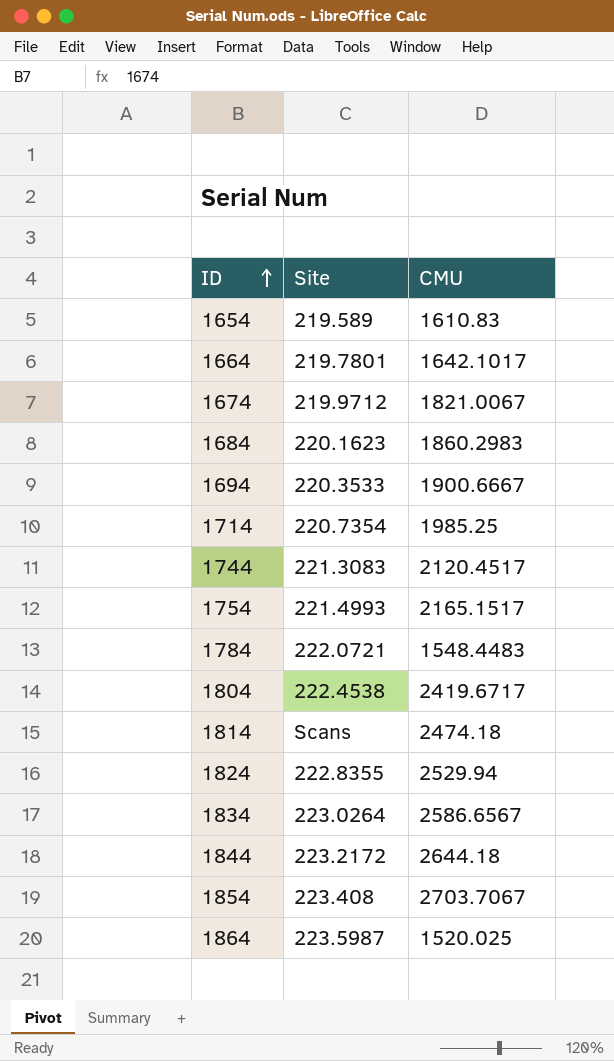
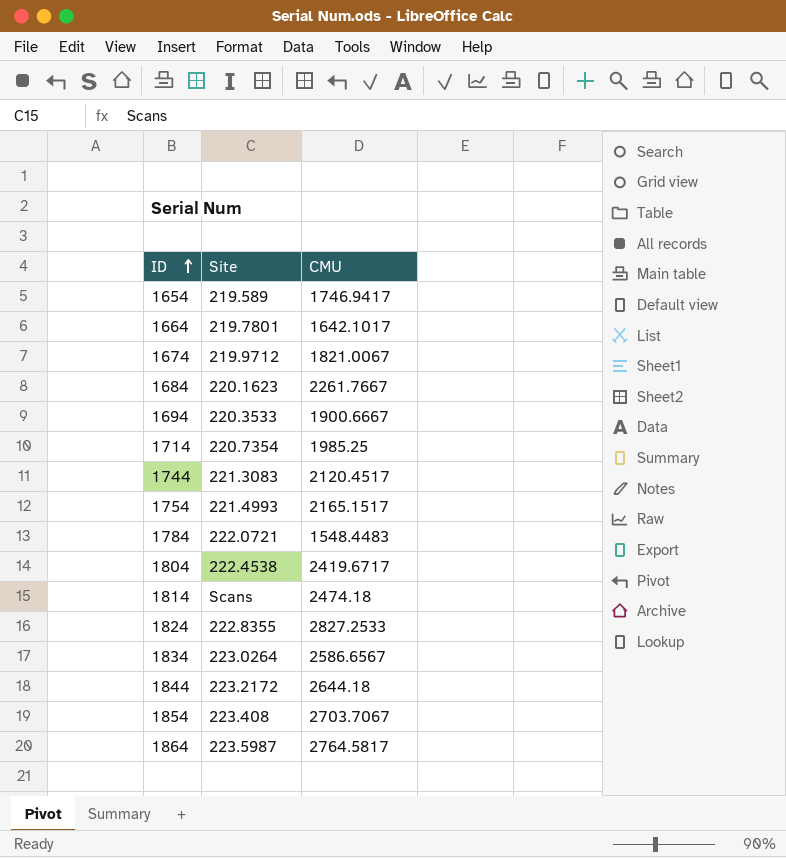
1654 | CMU: 1610.83 -> 1746.9417
1684 | CMU: 1860.2983 -> 2261.7667
1824 | CMU: 2529.94 -> 2827.2533
1864 | CMU: 1520.025 -> 2764.5817

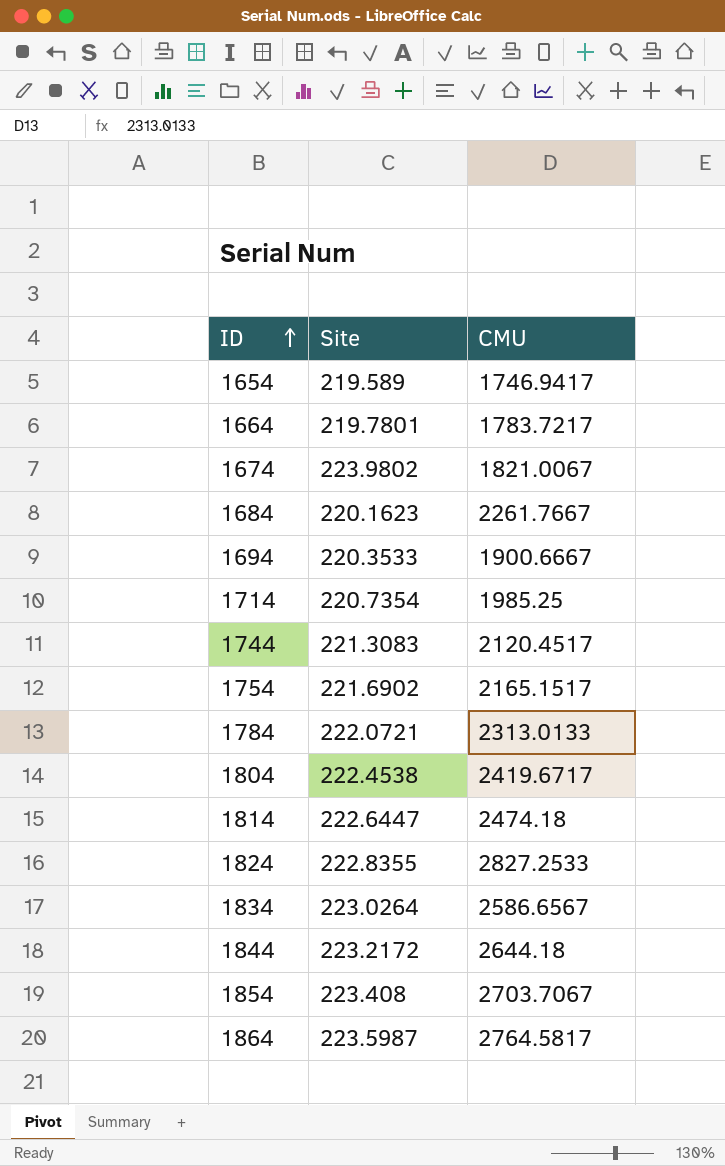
1664 | CMU: 1642.1017 -> 1783.7217
1674 | Site: 219.9712 -> 223.9802
1754 | Site: 221.4993 -> 221.6902
1784 | CMU: 1548.4483 -> 2313.0133
1814 | Site: Scans -> 222.6447

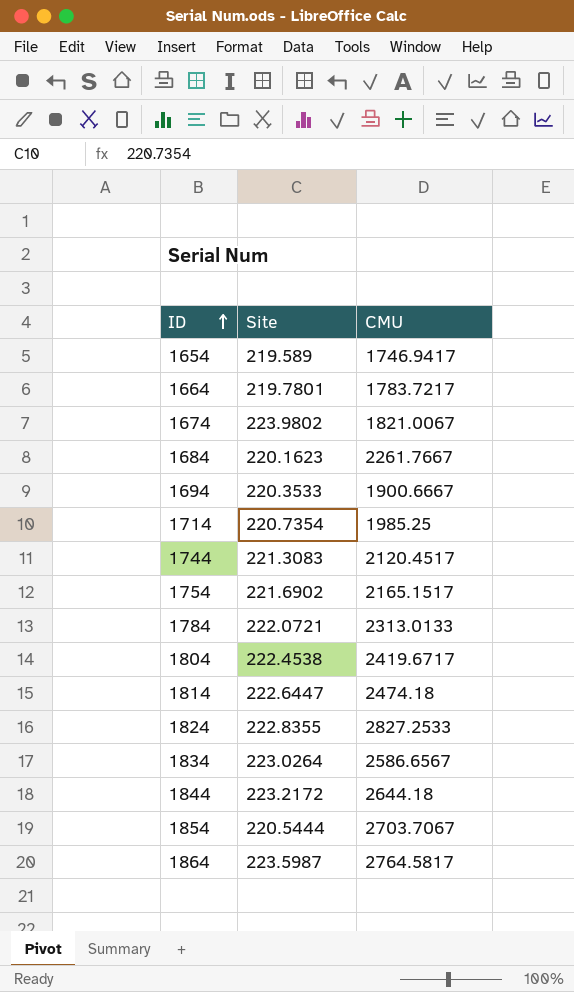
1854 | Site: 223.408 -> 220.5444

